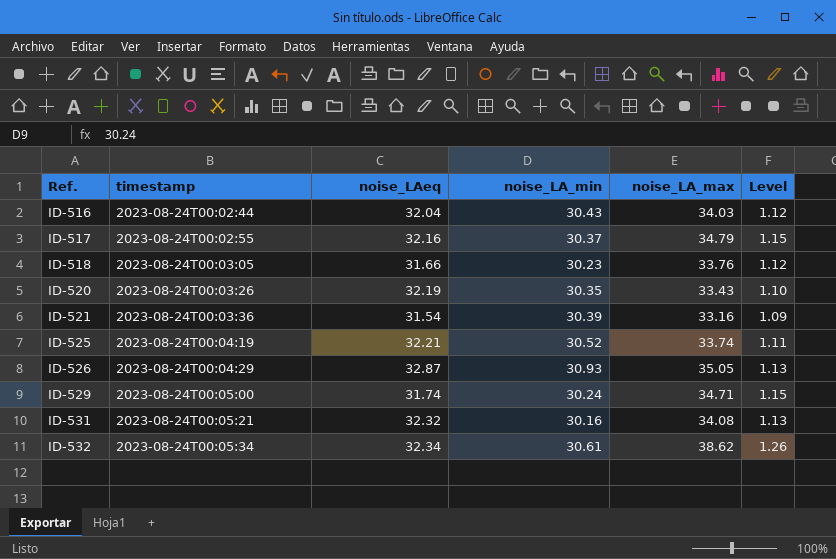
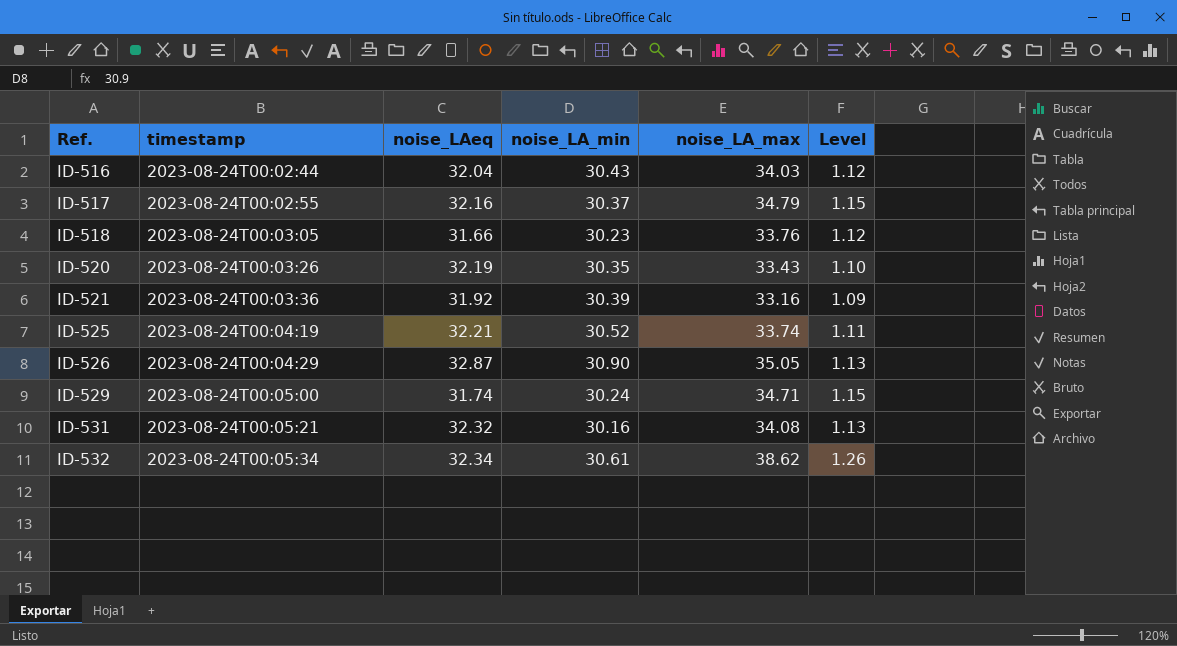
ID-521 | noise_LAeq: 31.54 -> 31.92
ID-526 | noise_LA_min: 30.93 -> 30.90

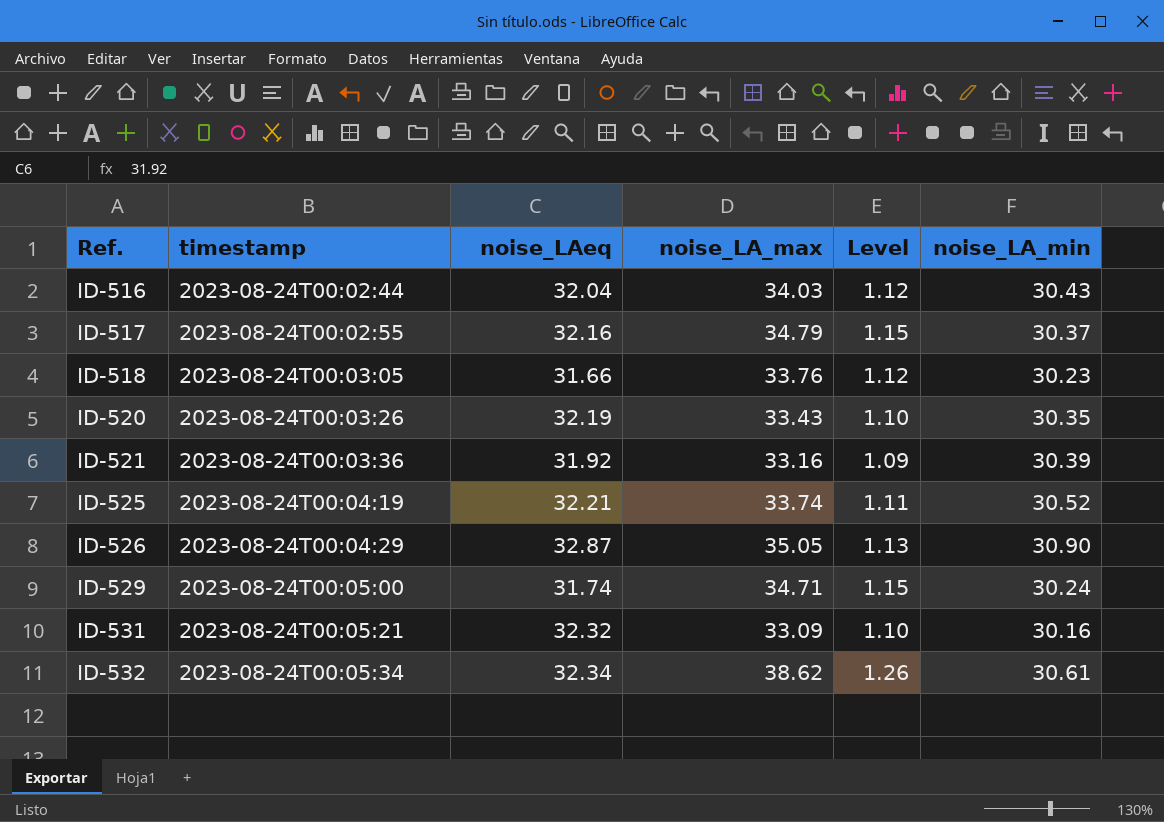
column noise_LA_min | position: 4 -> 6
ID-531 | noise_LA_max: 34.08 -> 33.09
ID-531 | Level: 1.13 -> 1.10

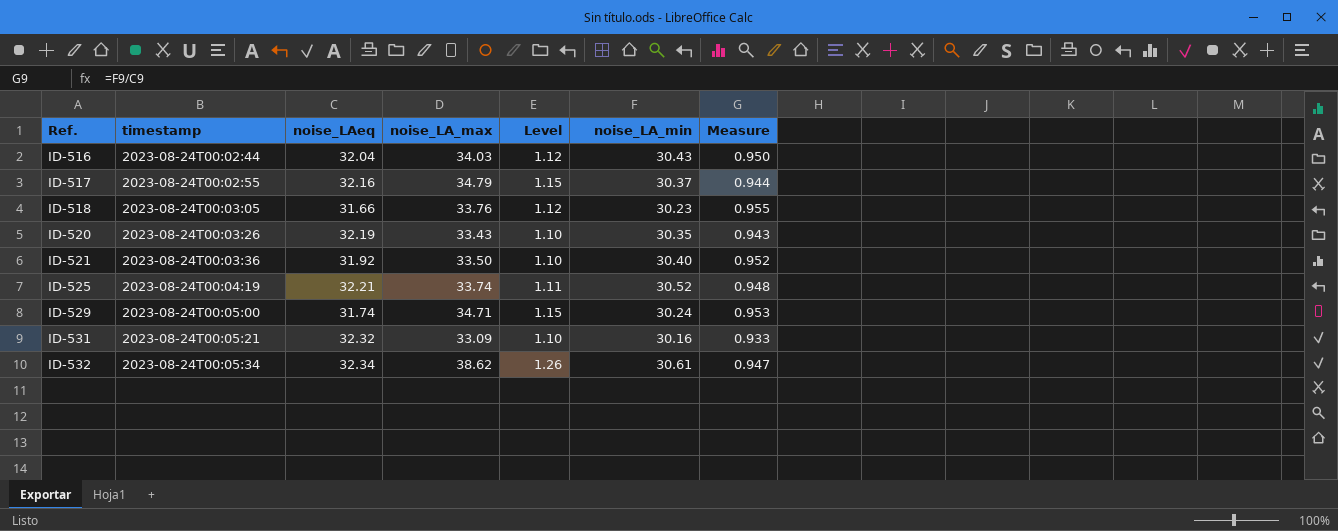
column Measure | formula: none -> [noise_LA_min] / [noise_LAeq]
row ID-526: 2023-08-24T00:04:29 | 32.87 | 35.05 | 1.13 | 30.90 -> none
ID-521 | noise_LA_max: 33.16 -> 33.50
ID-521 | Level: 1.09 -> 1.10
ID-521 | noise_LA_min: 30.39 -> 30.40

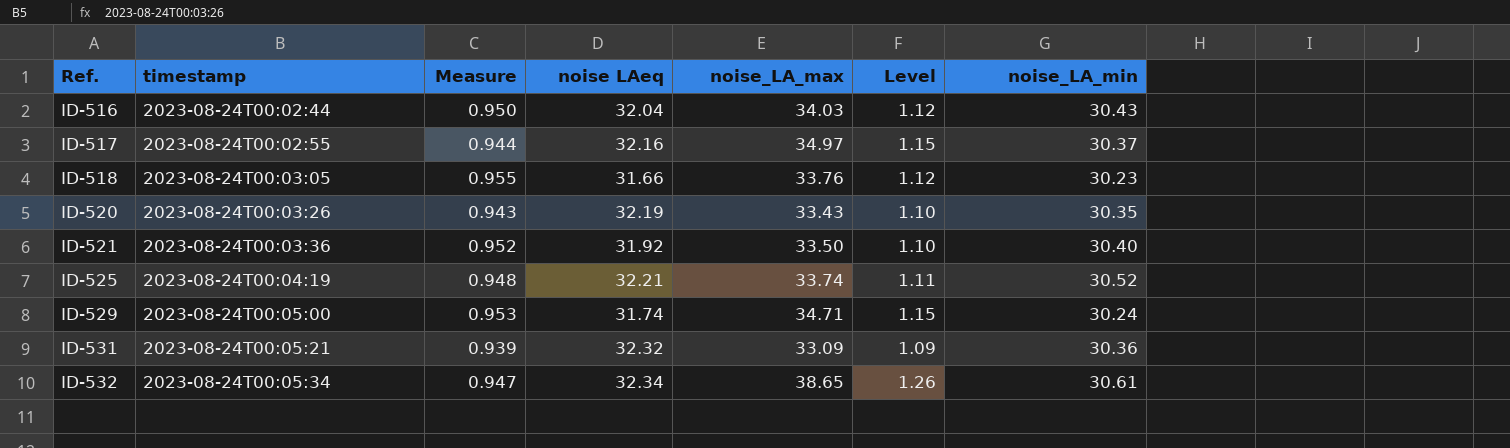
column Measure | position: 7 -> 3
column name: noise_LAeq -> noise LAeq
ID-517 | noise_LA_max: 34.79 -> 34.97
ID-531 | Measure: 0.933 -> 0.939
ID-531 | Level: 1.10 -> 1.09
ID-531 | noise_LA_min: 30.16 -> 30.36
ID-532 | noise_LA_max: 38.62 -> 38.65

